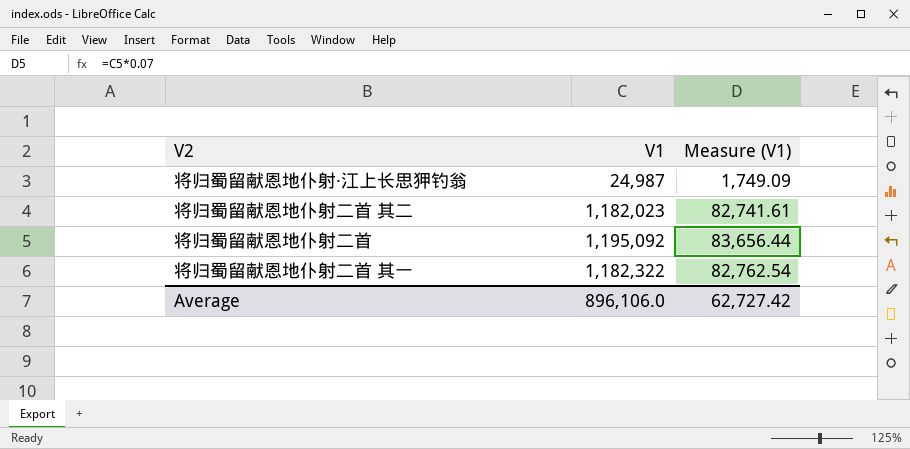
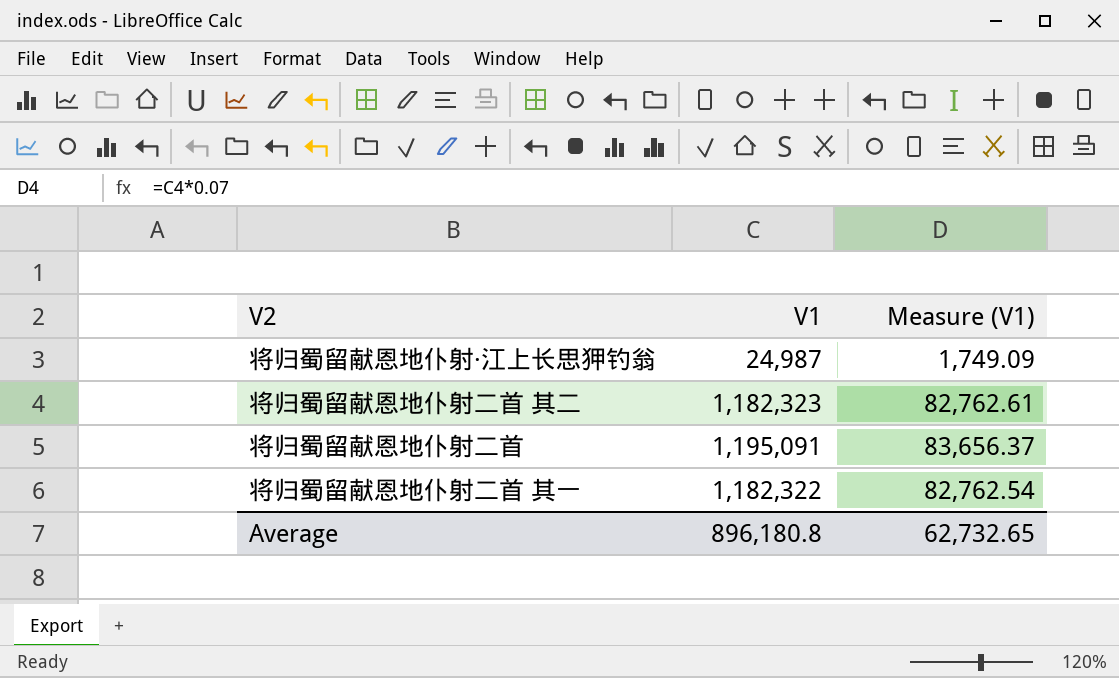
将归蜀留献恩地仆射二首 其二 | V1: 1,182,023 -> 1,182,323
将归蜀留献恩地仆射二首 其二 | Measure (V1): 82,741.61 -> 82,762.61
将归蜀留献恩地仆射二首 | V1: 1,195,092 -> 1,195,091
将归蜀留献恩地仆射二首 | Measure (V1): 83,656.44 -> 83,656.37
Average | V1: 896,106.0 -> 896,180.8
Average | Measure (V1): 62,727.42 -> 62,732.65

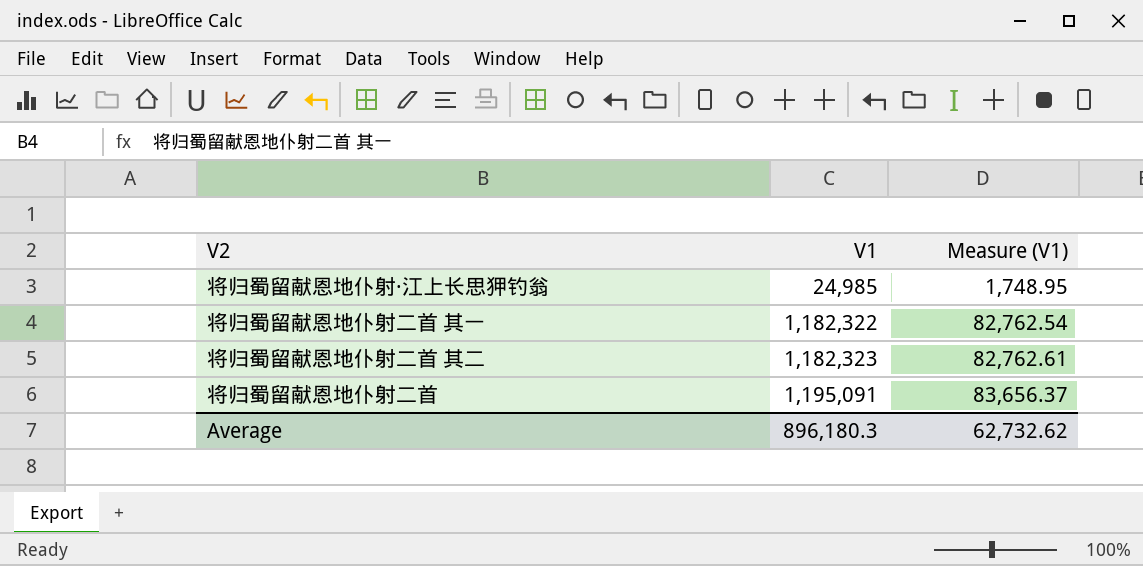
row order: none -> V1 ascending
将归蜀留献恩地仆射·江上长思狎钓翁 | V1: 24,987 -> 24,985
将归蜀留献恩地仆射·江上长思狎钓翁 | Measure (V1): 1,749.09 -> 1,748.95
Average | V1: 896,180.8 -> 896,180.3
Average | Measure (V1): 62,732.65 -> 62,732.62

